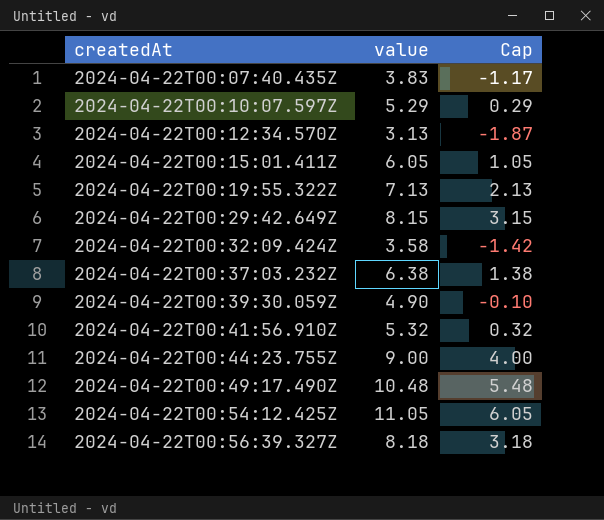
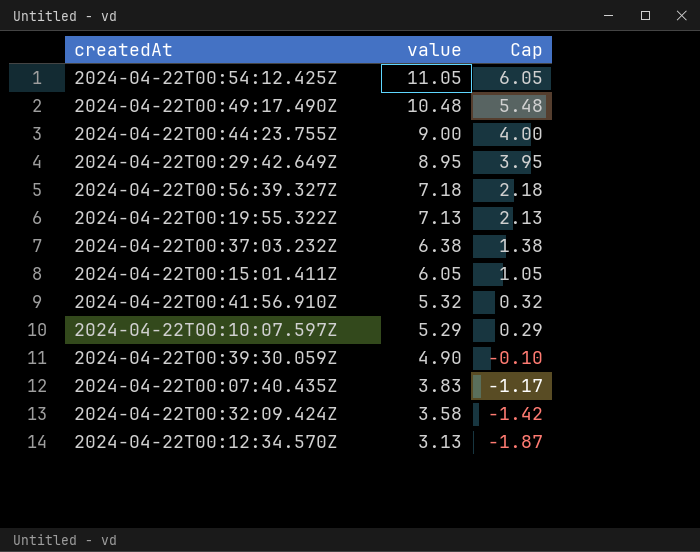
row order: createdAt ascending -> value descending
2024-04-22T00:29:42.649Z | value: 8.15 -> 8.95
2024-04-22T00:29:42.649Z | Cap: 3.15 -> 3.95
2024-04-22T00:56:39.327Z | value: 8.18 -> 7.18
2024-04-22T00:56:39.327Z | Cap: 3.18 -> 2.18

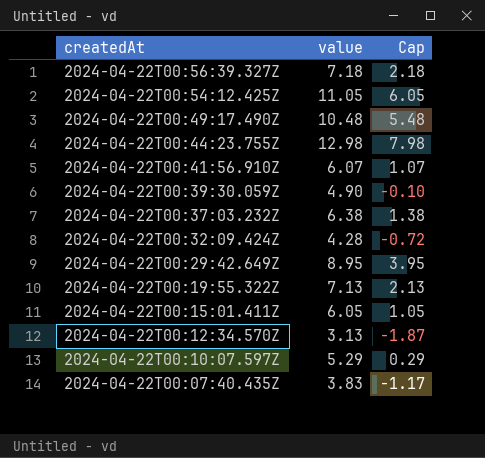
row order: value descending -> createdAt descending
2024-04-22T00:44:23.755Z | value: 9.00 -> 12.98
2024-04-22T00:44:23.755Z | Cap: 4.00 -> 7.98
2024-04-22T00:41:56.910Z | value: 5.32 -> 6.07
2024-04-22T00:41:56.910Z | Cap: 0.32 -> 1.07
2024-04-22T00:32:09.424Z | value: 3.58 -> 4.28
2024-04-22T00:32:09.424Z | Cap: -1.42 -> -0.72

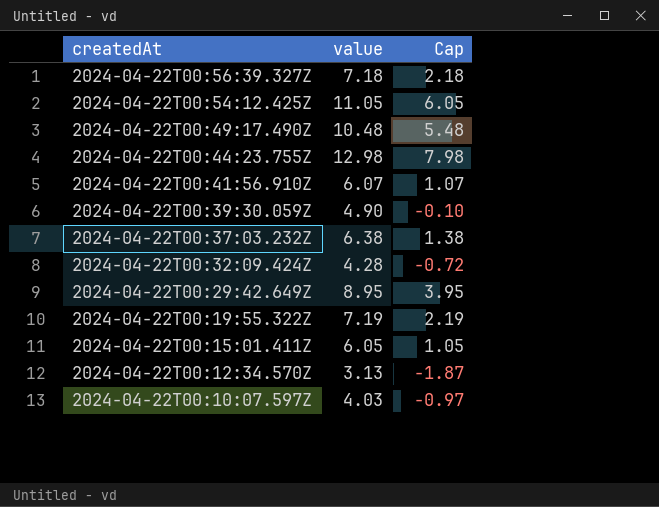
row 2024-04-22T00:07:40.435Z: 3.83 | -1.17 -> none
2024-04-22T00:19:55.322Z | value: 7.13 -> 7.19
2024-04-22T00:19:55.322Z | Cap: 2.13 -> 2.19
2024-04-22T00:10:07.597Z | value: 5.29 -> 4.03
2024-04-22T00:10:07.597Z | Cap: 0.29 -> -0.97

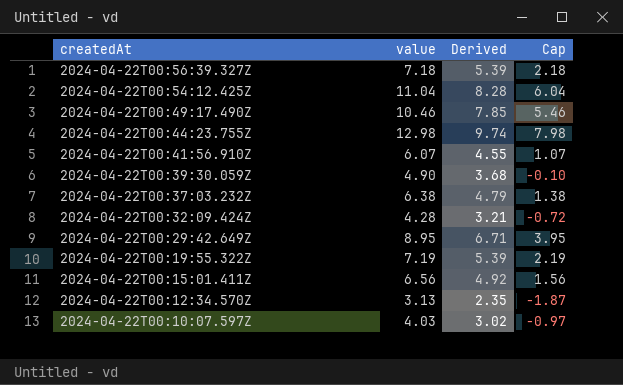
column Derived | formula: none -> [value] * 0.75
2024-04-22T00:54:12.425Z | value: 11.05 -> 11.04
2024-04-22T00:54:12.425Z | Cap: 6.05 -> 6.04
2024-04-22T00:49:17.490Z | value: 10.48 -> 10.46
2024-04-22T00:49:17.490Z | Cap: 5.48 -> 5.46
2024-04-22T00:15:01.411Z | value: 6.05 -> 6.56
2024-04-22T00:15:01.411Z | Cap: 1.05 -> 1.56

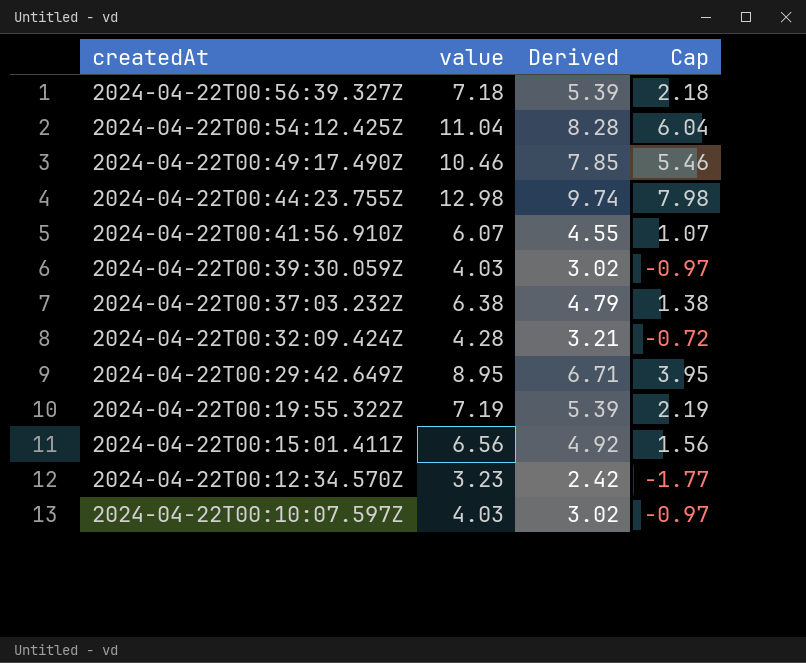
2024-04-22T00:39:30.059Z | value: 4.90 -> 4.03
2024-04-22T00:39:30.059Z | Derived: 3.68 -> 3.02
2024-04-22T00:39:30.059Z | Cap: -0.10 -> -0.97
2024-04-22T00:12:34.570Z | value: 3.13 -> 3.23
2024-04-22T00:12:34.570Z | Derived: 2.35 -> 2.42
2024-04-22T00:12:34.570Z | Cap: -1.87 -> -1.77

